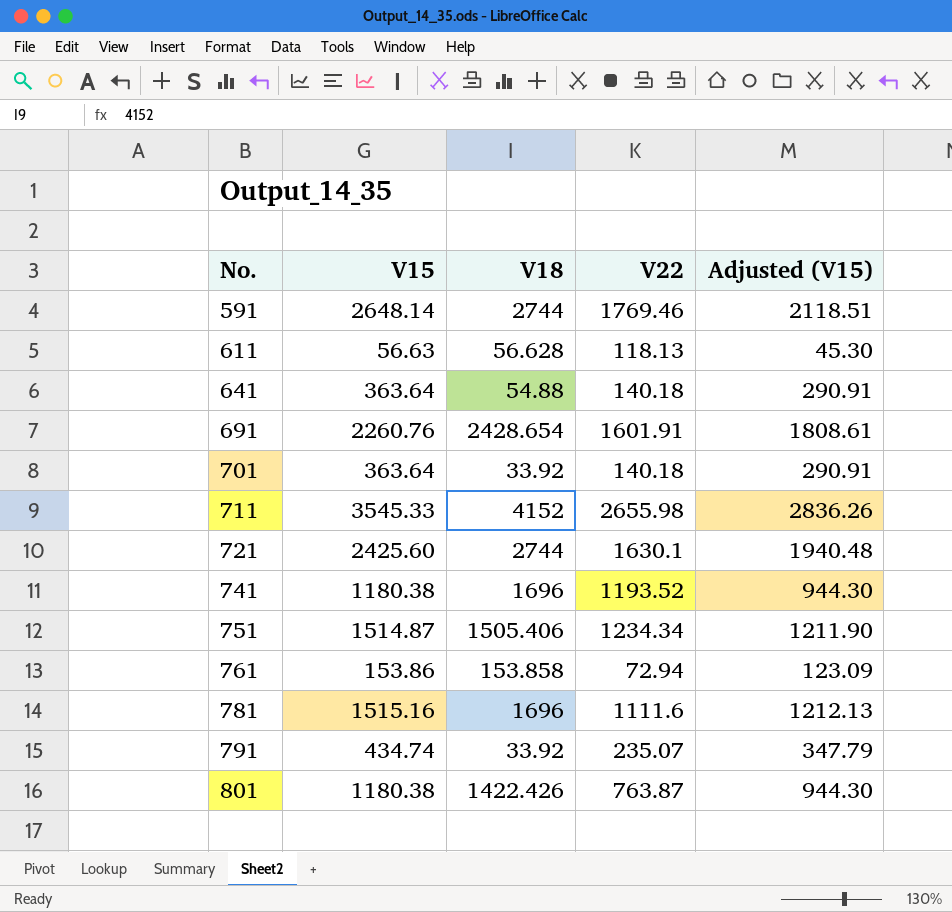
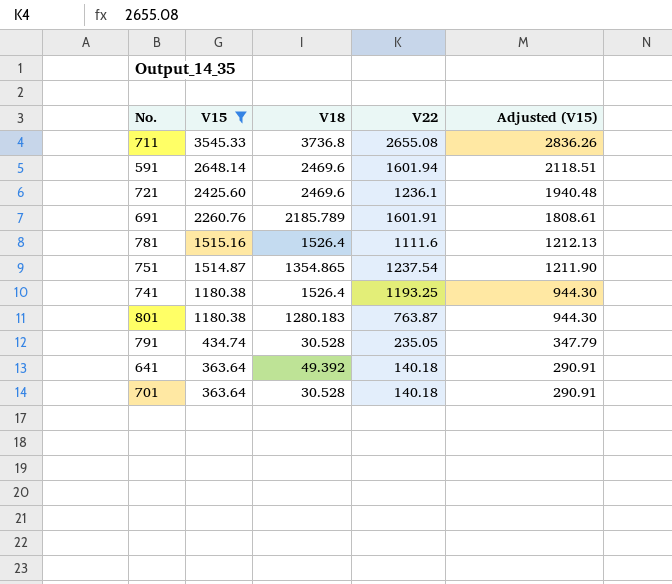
filter: none -> V15 >= 363.64
row order: No. ascending -> V15 descending
711 | V18: 4152 -> 3736.8
711 | V22: 2655.98 -> 2655.08
591 | V18: 2744 -> 2469.6
591 | V22: 1769.46 -> 1601.94
721 | V18: 2744 -> 2469.6
721 | V22: 1630.1 -> 1236.1
691 | V18: 2428.654 -> 2185.789
781 | V18: 1696 -> 1526.4
751 | V18: 1505.406 -> 1354.865
751 | V22: 1234.34 -> 1237.54
741 | V18: 1696 -> 1526.4
741 | V22: 1193.52 -> 1193.25
801 | V18: 1422.426 -> 1280.183
791 | V18: 33.92 -> 30.528
791 | V22: 235.07 -> 235.05
641 | V18: 54.88 -> 49.392
701 | V18: 33.92 -> 30.528

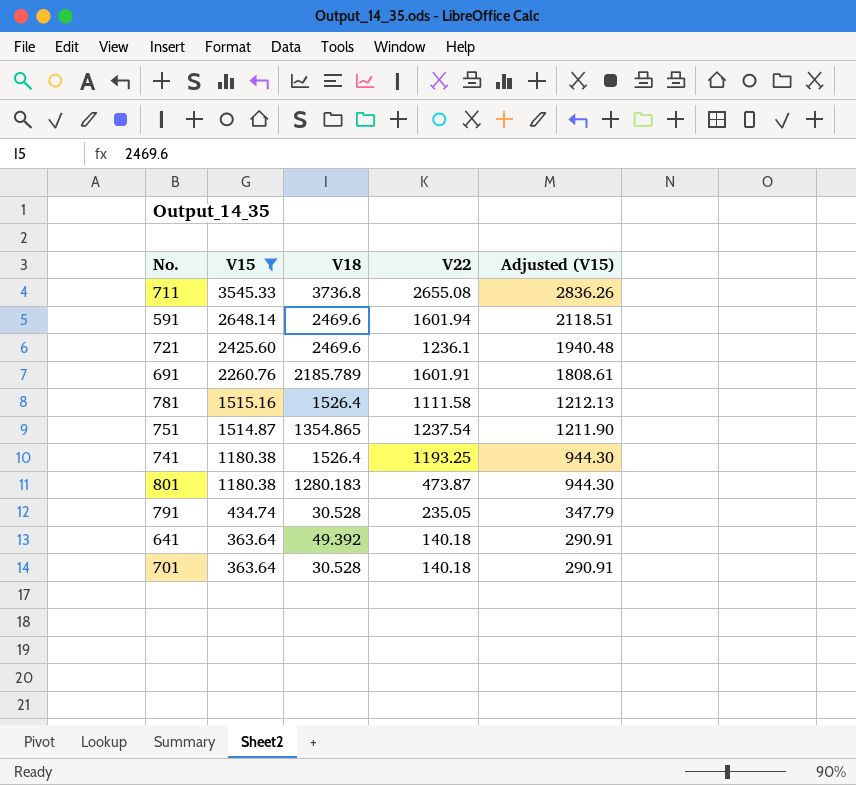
781 | V22: 1111.6 -> 1111.58
801 | V22: 763.87 -> 473.87

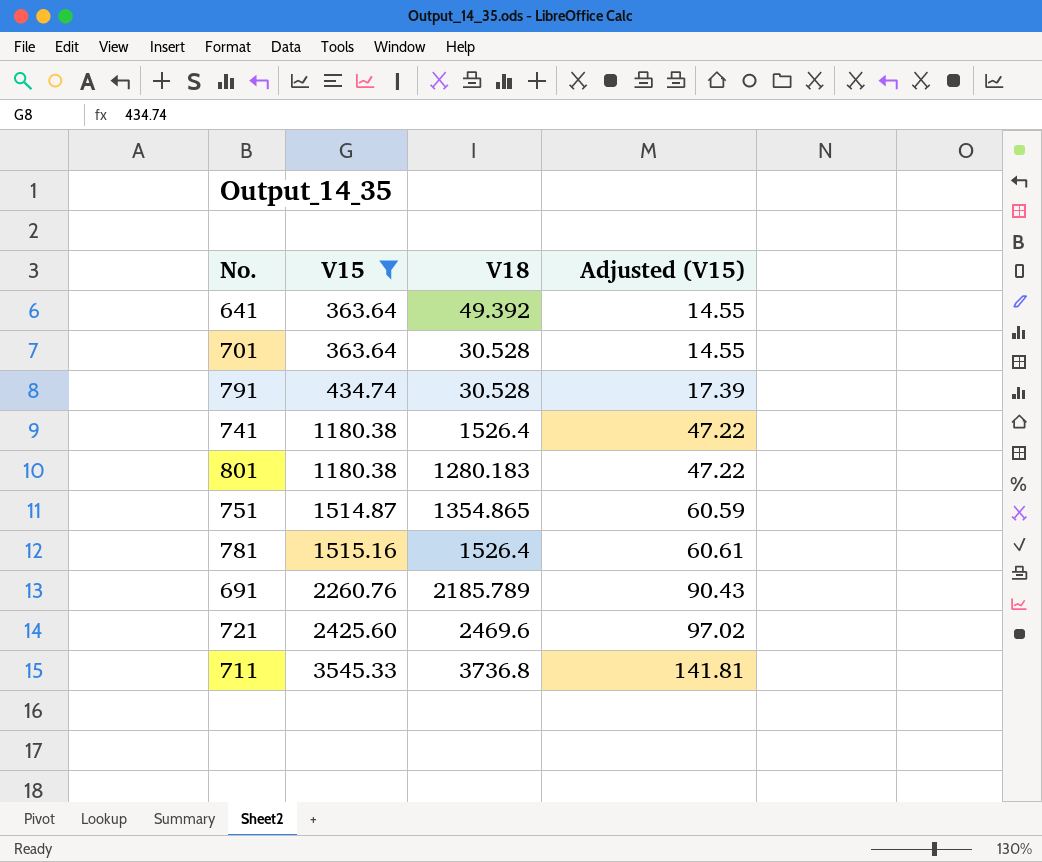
row order: V15 descending -> V15 ascending
column V22 | position: 4 -> none
column Adjusted (V15) | formula: [V15] * 0.8 -> [V15] * 0.04
row 591: 2648.14 | 2469.6 | 1601.94 | 2118.51 -> none

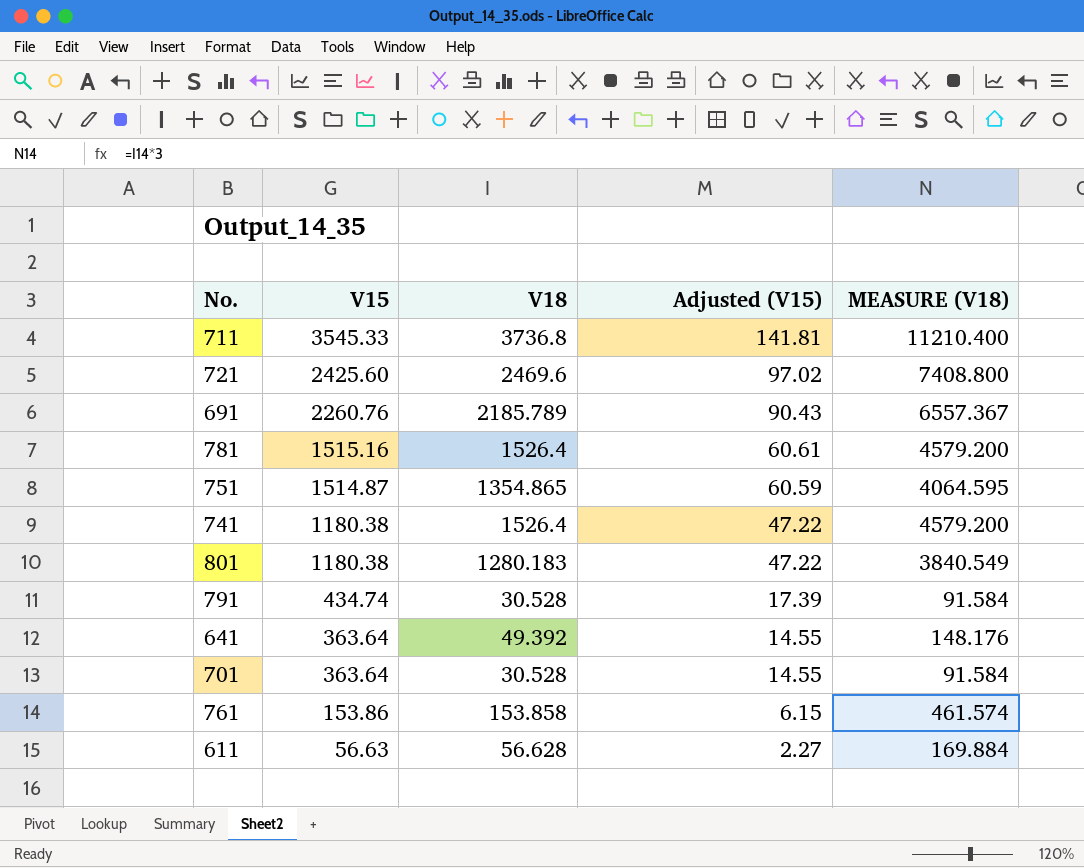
filter: V15 >= 363.64 -> none
row order: V15 ascending -> V15 descending
column MEASURE (V18) | formula: none -> [V18] * 3

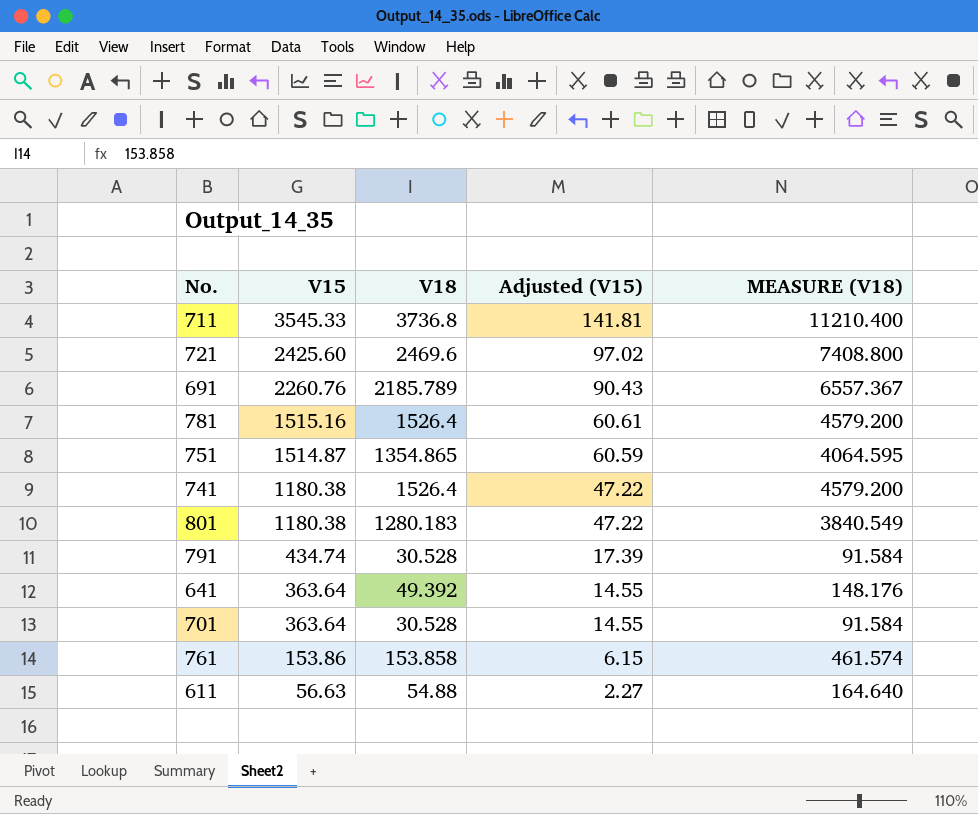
611 | V18: 56.628 -> 54.88
611 | MEASURE (V18): 169.884 -> 164.640

